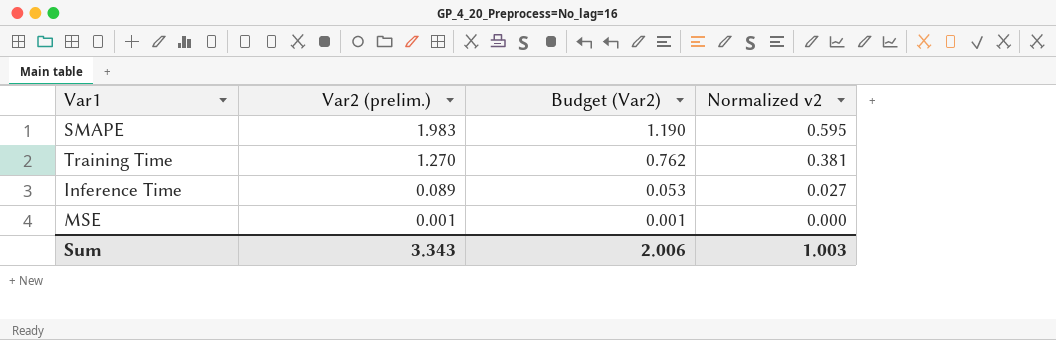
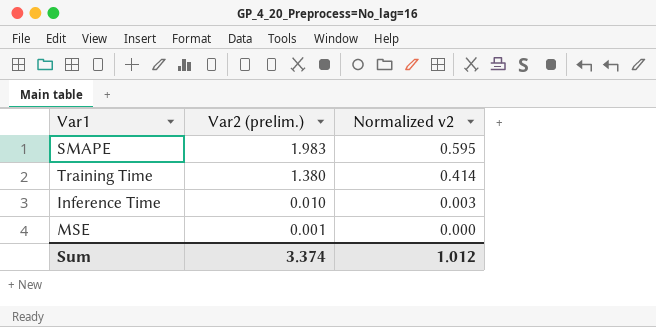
column Budget (Var2) | formula: [Var2 (prelim.)] * 0.6 -> none
Training Time | Var2 (prelim.): 1.270 -> 1.380
Training Time | Normalized v2: 0.381 -> 0.414
Inference Time | Var2 (prelim.): 0.089 -> 0.010
Inference Time | Normalized v2: 0.027 -> 0.003
Sum | Var2 (prelim.): 3.343 -> 3.374
Sum | Normalized v2: 1.003 -> 1.012

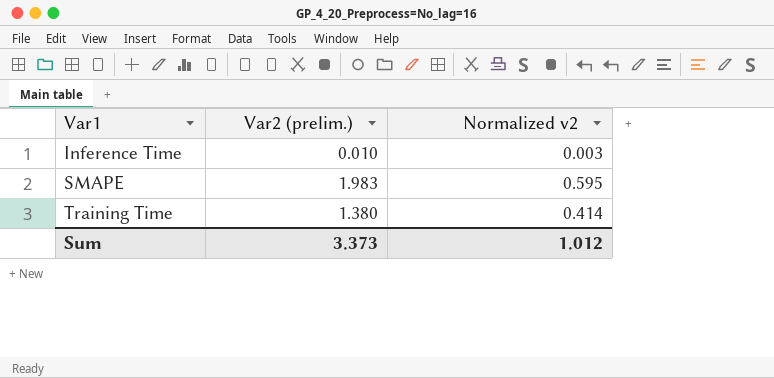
row order: Var2 (prelim.) descending -> Var1 ascending
row MSE: 0.001 | 0.000 -> none
Sum | Var2 (prelim.): 3.374 -> 3.373

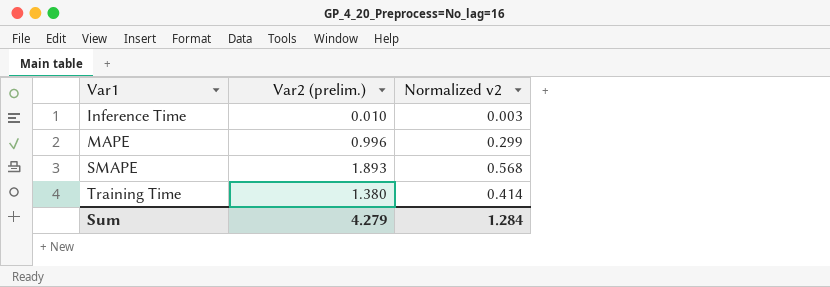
row MAPE: none -> 0.996 | 0.299
SMAPE | Var2 (prelim.): 1.983 -> 1.893
SMAPE | Normalized v2: 0.595 -> 0.568
Sum | Var2 (prelim.): 3.373 -> 4.279
Sum | Normalized v2: 1.012 -> 1.284

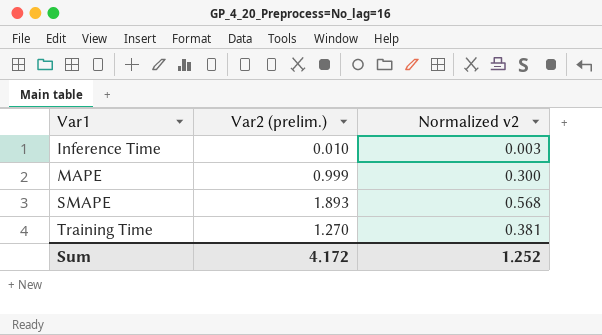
MAPE | Var2 (prelim.): 0.996 -> 0.999
MAPE | Normalized v2: 0.299 -> 0.300
Training Time | Var2 (prelim.): 1.380 -> 1.270
Training Time | Normalized v2: 0.414 -> 0.381
Sum | Var2 (prelim.): 4.279 -> 4.172
Sum | Normalized v2: 1.284 -> 1.252

